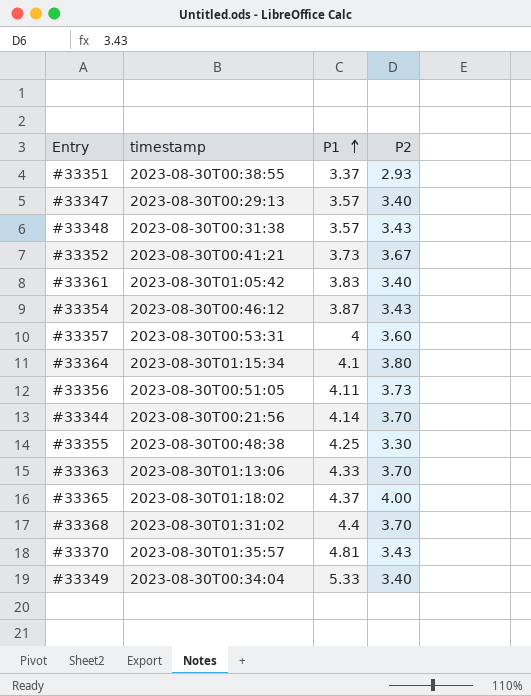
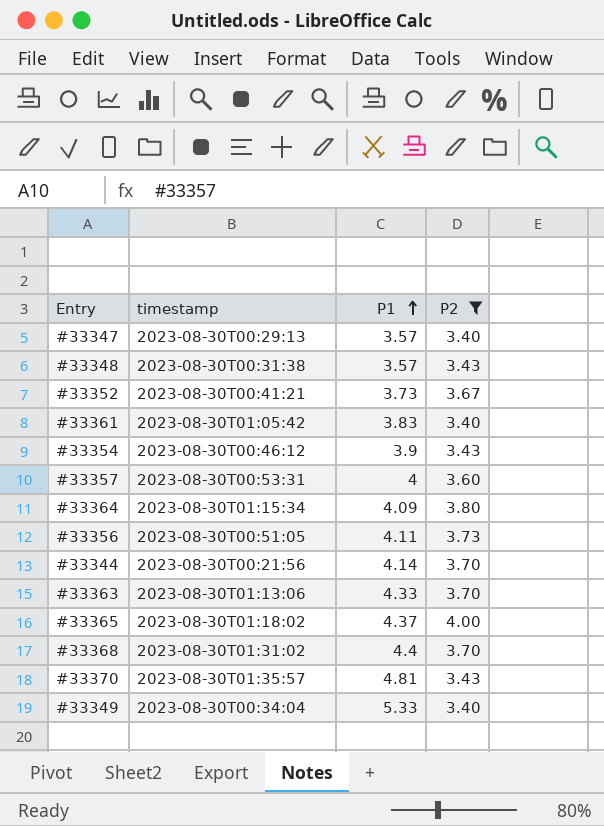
filter: none -> P2 >= 3.40
#33354 | P1: 3.87 -> 3.9
#33364 | P1: 4.1 -> 4.09

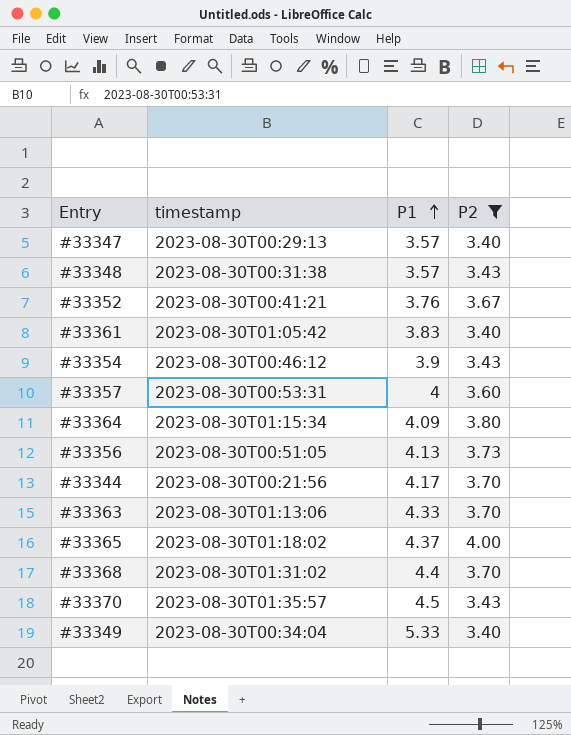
#33352 | P1: 3.73 -> 3.76
#33356 | P1: 4.11 -> 4.13
#33344 | P1: 4.14 -> 4.17
#33370 | P1: 4.81 -> 4.5

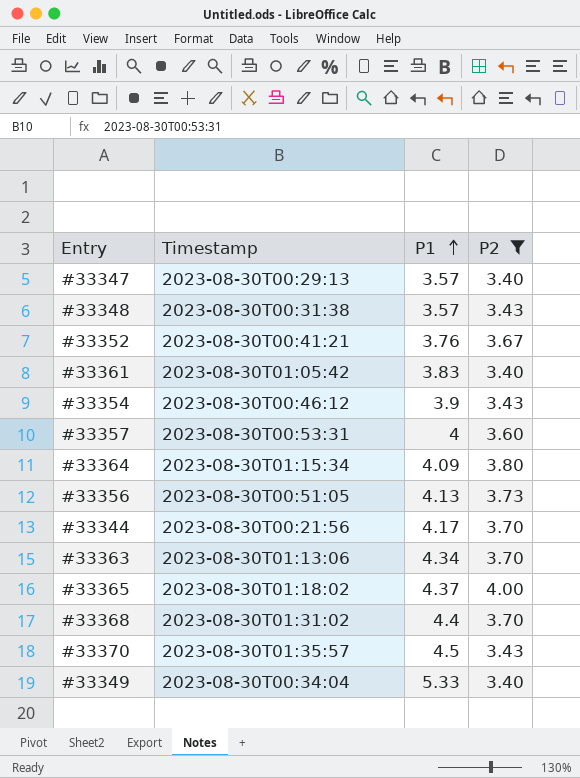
column name: timestamp -> Timestamp
#33363 | P1: 4.33 -> 4.34

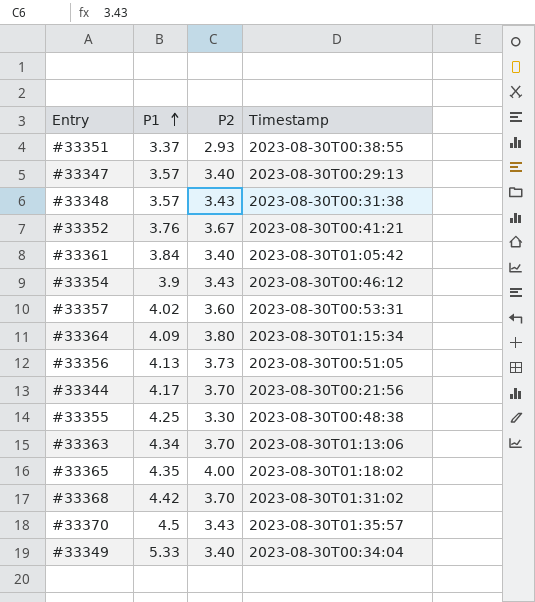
filter: P2 >= 3.40 -> none
column Timestamp | position: 2 -> 4
#33361 | P1: 3.83 -> 3.84
#33357 | P1: 4 -> 4.02
#33365 | P1: 4.37 -> 4.35
#33368 | P1: 4.4 -> 4.42

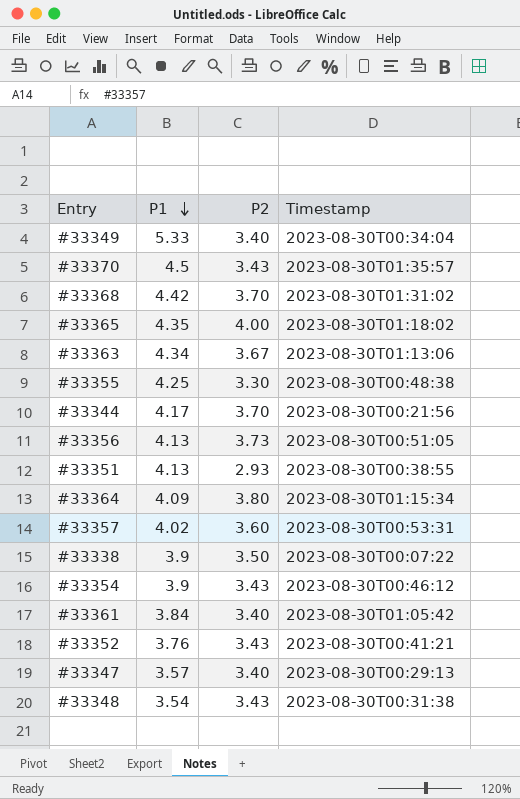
row order: P1 ascending -> P1 descending
#33363 | P2: 3.70 -> 3.67
#33351 | P1: 3.37 -> 4.13
row #33338: none -> 3.9 | 3.50 | 2023-08-30T00:07:22
#33352 | P2: 3.67 -> 3.43
#33348 | P1: 3.57 -> 3.54

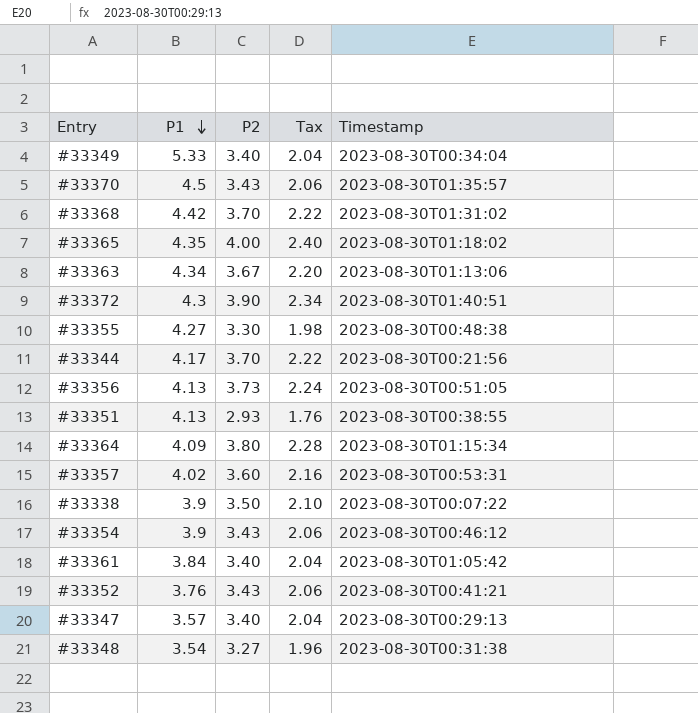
column Tax | formula: none -> [P2] * 0.6
row #33372: none -> 4.3 | 3.90 | 2.34 | 2023-08-30T01:40:51
#33355 | P1: 4.25 -> 4.27
#33348 | P2: 3.43 -> 3.27

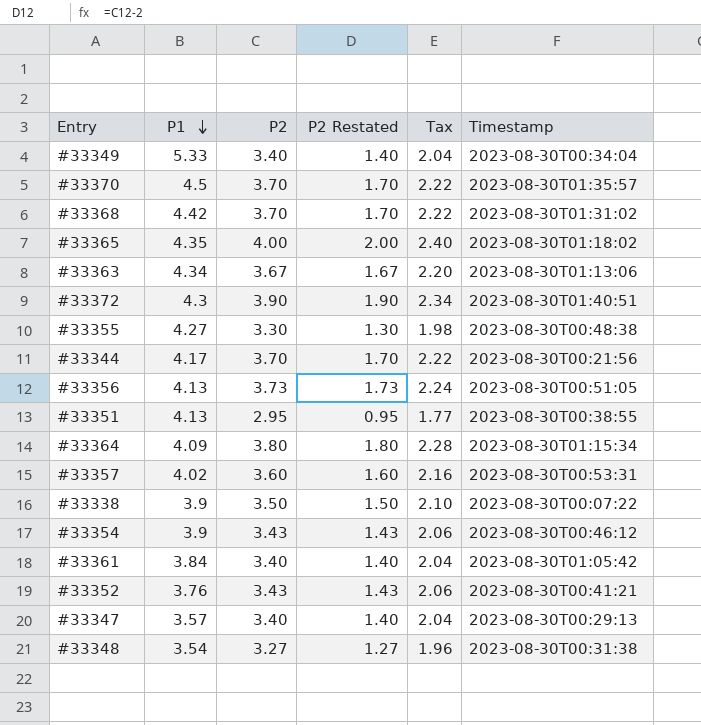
column P2 Restated | formula: none -> [P2] - 2
#33370 | P2: 3.43 -> 3.70
#33370 | Tax: 2.06 -> 2.22
#33351 | P2: 2.93 -> 2.95
#33351 | Tax: 1.76 -> 1.77

